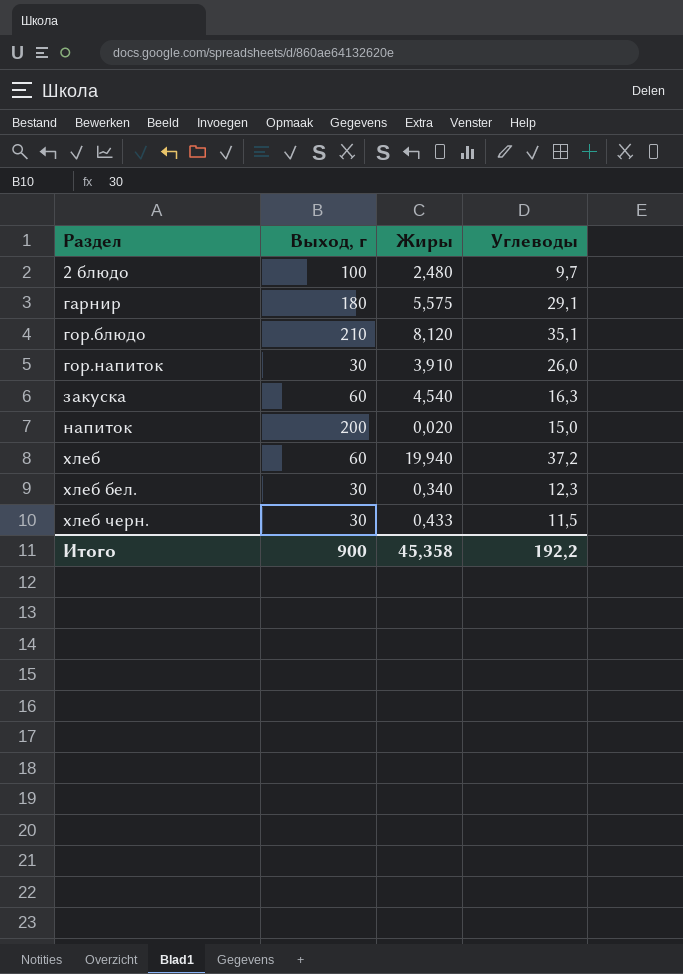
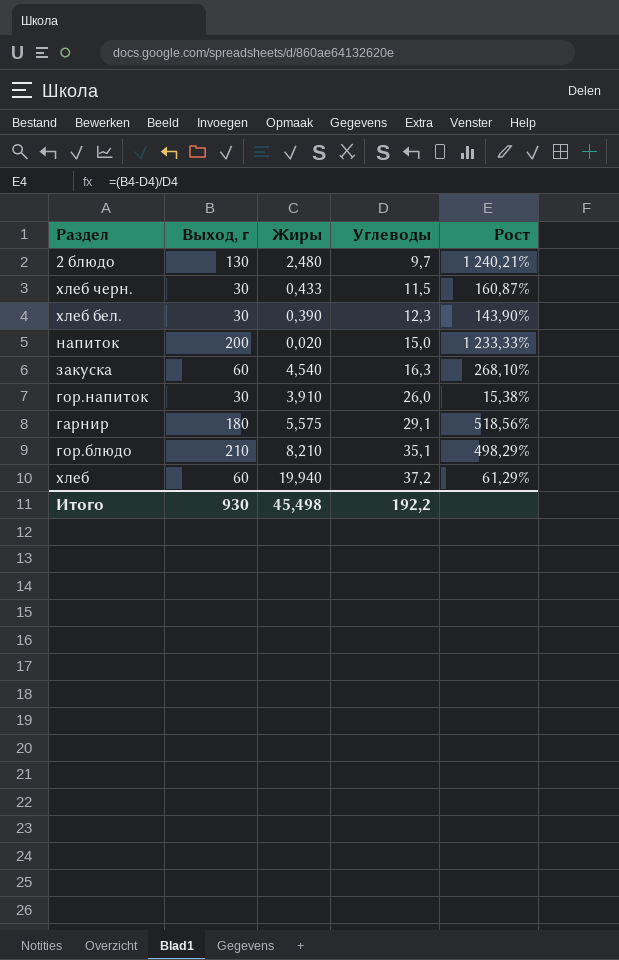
row order: Раздел ascending -> Углеводы ascending
column Рост | formula: none -> ([Выход, г] - [Углеводы]) / [Углеводы]
2 блюдо | Выход, г: 100 -> 130
хлеб бел. | Жиры: 0,340 -> 0,390
гор.блюдо | Жиры: 8,120 -> 8,210
Итого | Выход, г: 900 -> 930
Итого | Жиры: 45,358 -> 45,498

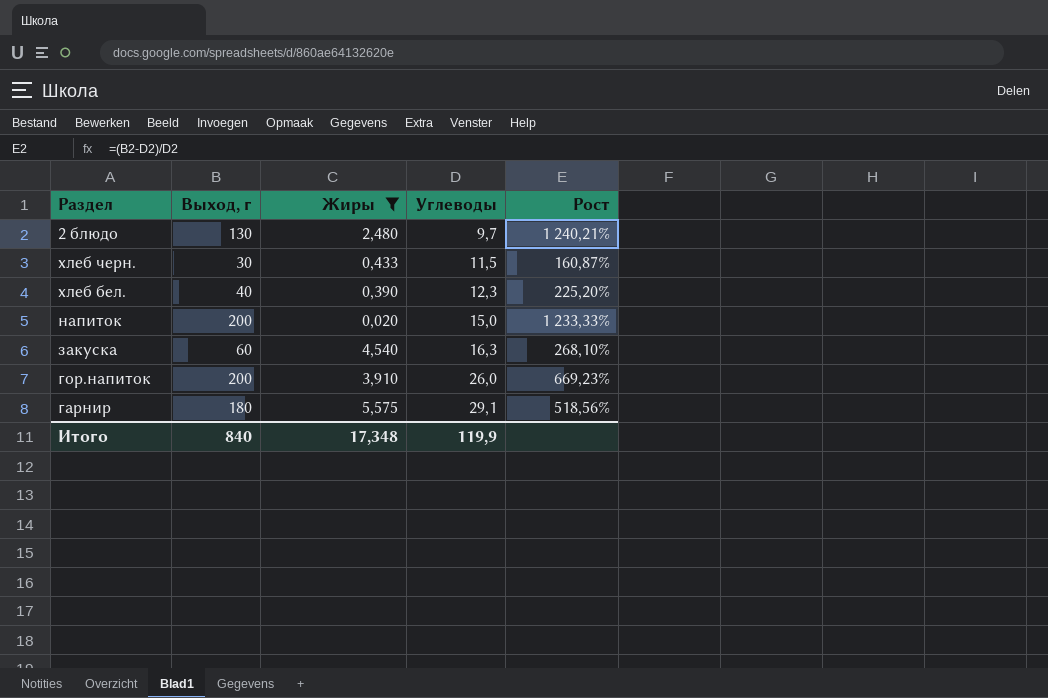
filter: none -> Жиры <= 5,575
хлеб бел. | Выход, г: 30 -> 40
хлеб бел. | Рост: 143,90% -> 225,20%
гор.напиток | Выход, г: 30 -> 200
гор.напиток | Рост: 15,38% -> 669,23%
Итого | Выход, г: 930 -> 840
Итого | Жиры: 45,498 -> 17,348
Итого | Углеводы: 192,2 -> 119,9

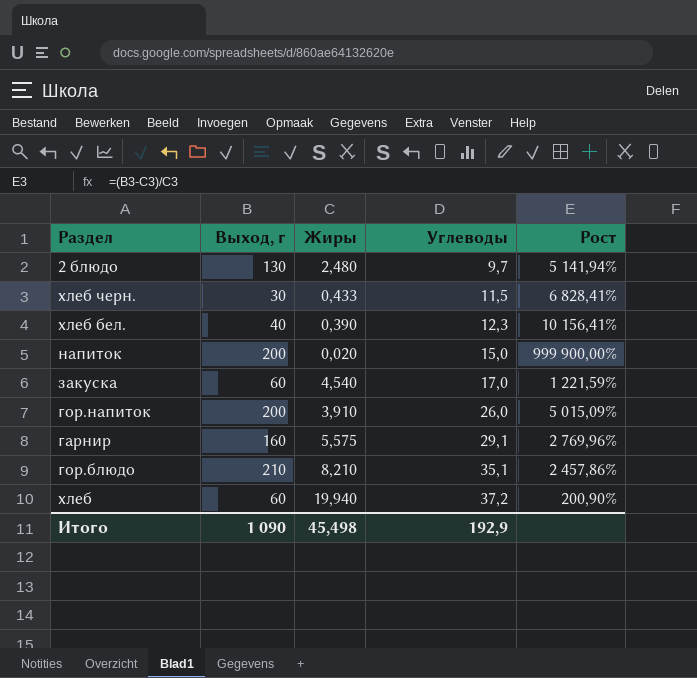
filter: Жиры <= 5,575 -> none
column Рост | formula: ([Выход, г] - [Углеводы]) / [Углеводы] -> ([Выход, г] - [Жиры]) / [Жиры]
закуска | Углеводы: 16,3 -> 17,0
гарнир | Выход, г: 180 -> 160
Итого | Выход, г: 840 -> 1 090
Итого | Жиры: 17,348 -> 45,498
Итого | Углеводы: 119,9 -> 192,9

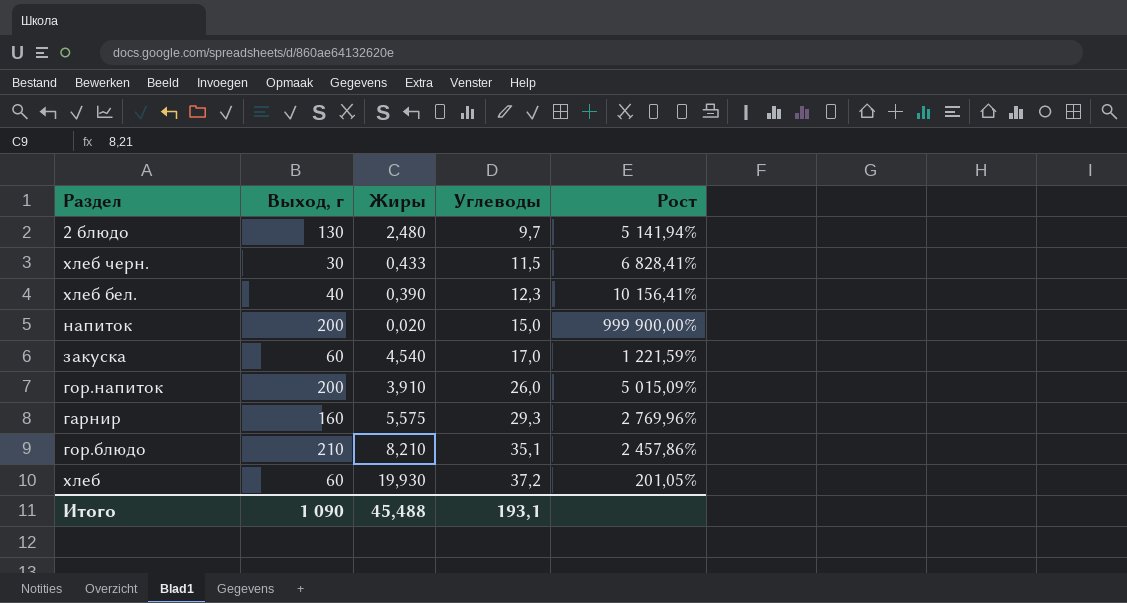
гарнир | Углеводы: 29,1 -> 29,3
хлеб | Жиры: 19,940 -> 19,930
хлеб | Рост: 200,90% -> 201,05%
Итого | Жиры: 45,498 -> 45,488
Итого | Углеводы: 192,9 -> 193,1

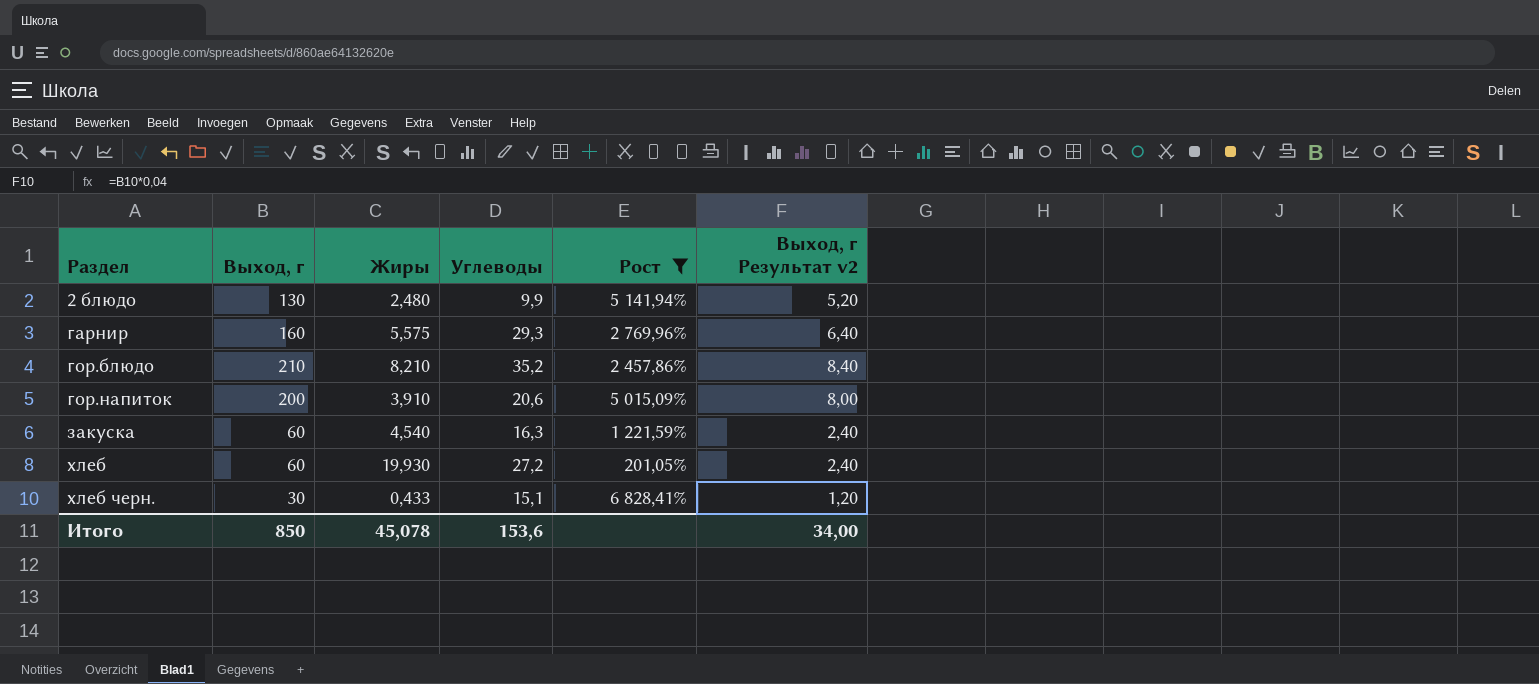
filter: none -> Рост <= 6 828,41%
row order: Углеводы ascending -> Раздел ascending
column Выход, г Результат v2 | formula: none -> [Выход, г] * 0,04
2 блюдо | Углеводы: 9,7 -> 9,9
гор.блюдо | Углеводы: 35,1 -> 35,2
гор.напиток | Углеводы: 26,0 -> 20,6
закуска | Углеводы: 17,0 -> 16,3
хлеб | Углеводы: 37,2 -> 27,2
хлеб черн. | Углеводы: 11,5 -> 15,1
Итого | Выход, г: 1 090 -> 850
Итого | Жиры: 45,488 -> 45,078
Итого | Углеводы: 193,1 -> 153,6

